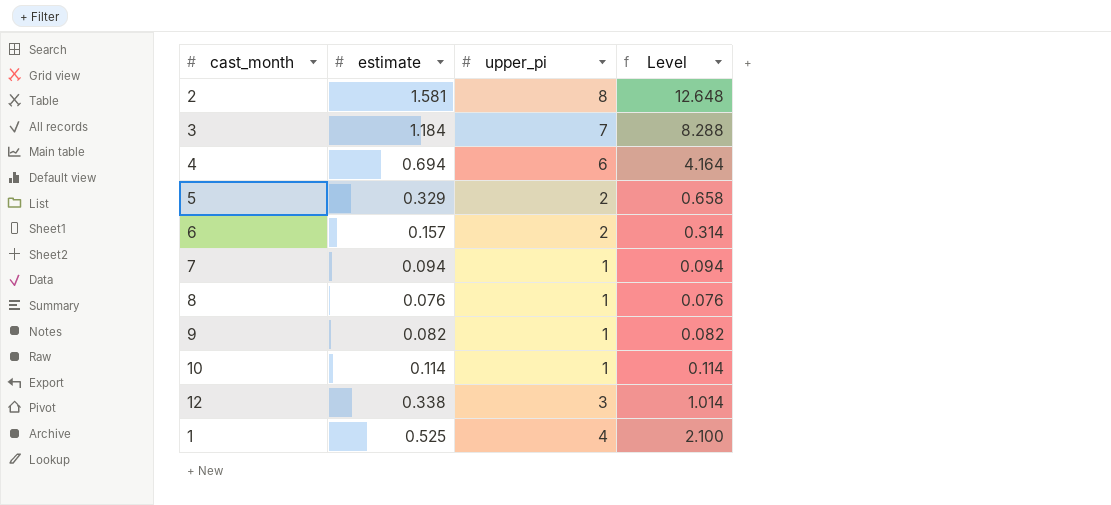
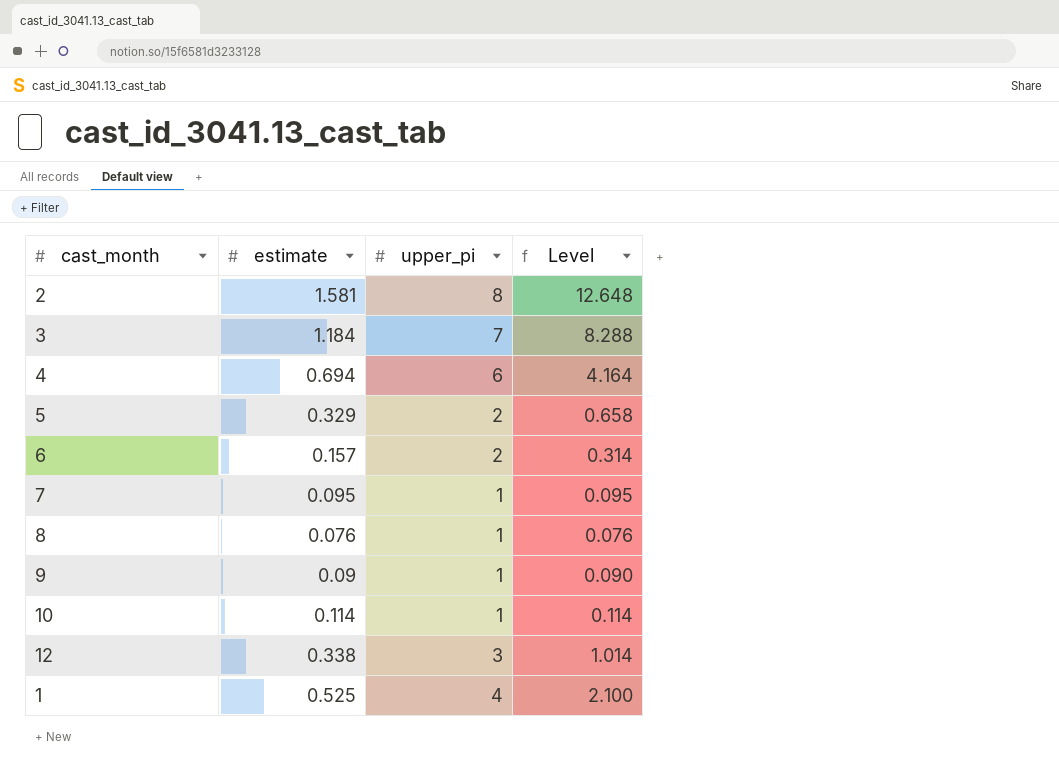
7 | estimate: 0.094 -> 0.095
7 | Level: 0.094 -> 0.095
9 | estimate: 0.082 -> 0.09
9 | Level: 0.082 -> 0.090

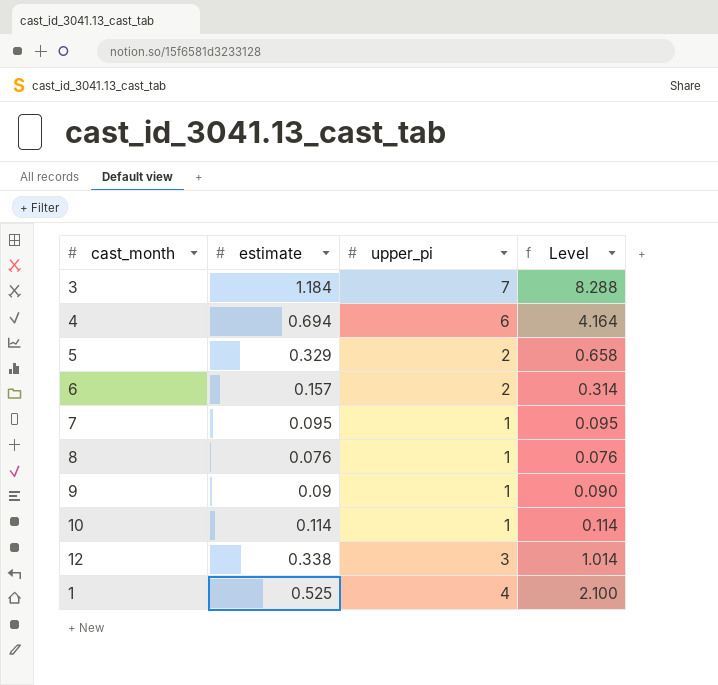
row 2: 1.581 | 8 | 12.648 -> none

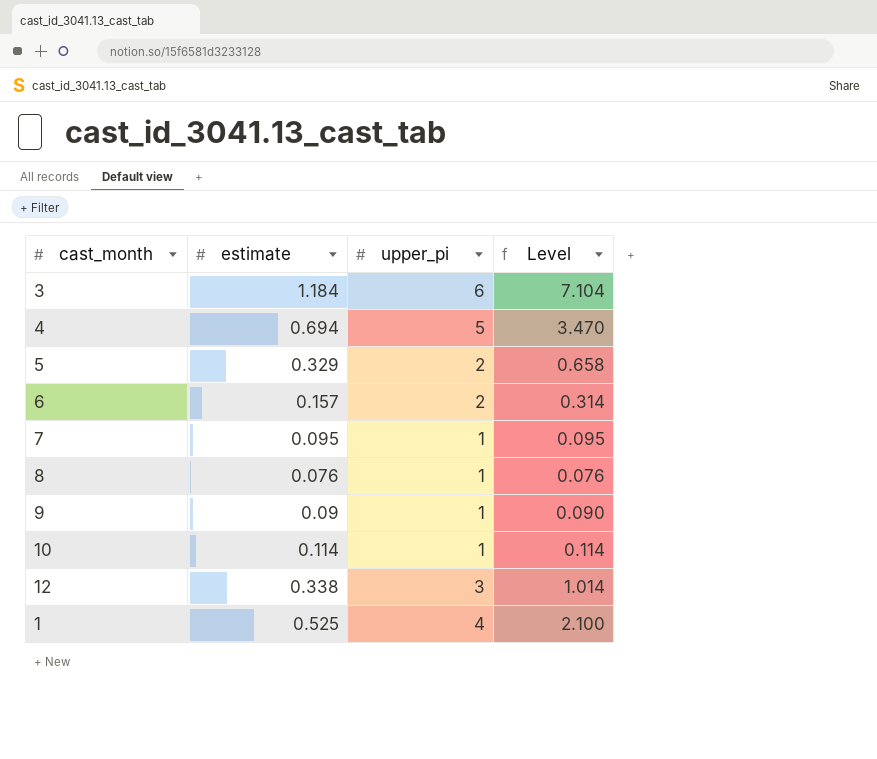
3 | upper_pi: 7 -> 6
3 | Level: 8.288 -> 7.104
4 | upper_pi: 6 -> 5
4 | Level: 4.164 -> 3.470

